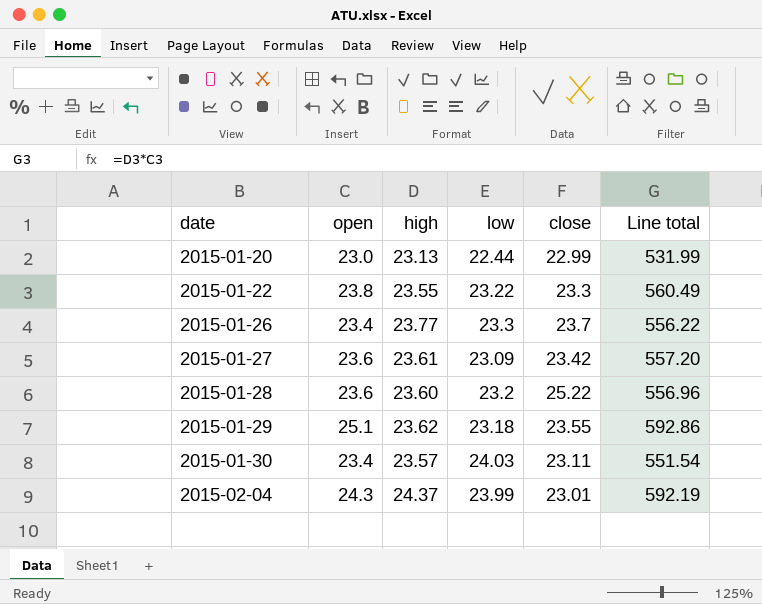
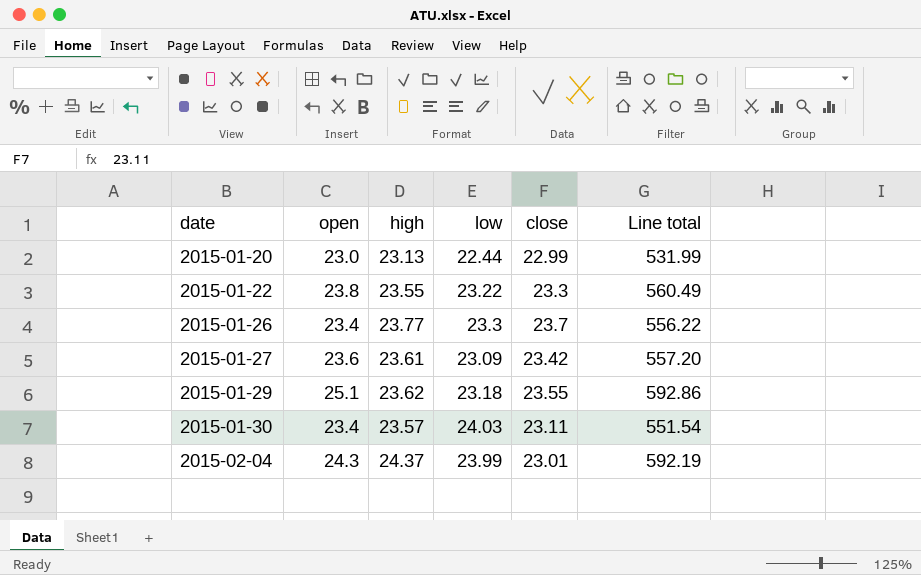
row 2015-01-28: 23.6 | 23.60 | 23.2 | 25.22 | 556.96 -> none

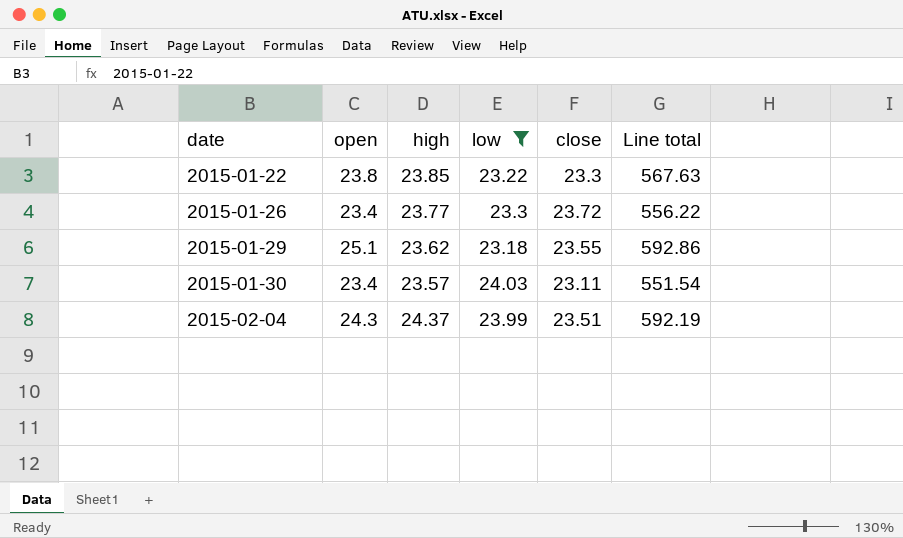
filter: none -> low >= 23.18
2015-01-22 | high: 23.55 -> 23.85
2015-01-22 | Line total: 560.49 -> 567.63
2015-01-26 | close: 23.7 -> 23.72
2015-02-04 | close: 23.01 -> 23.51

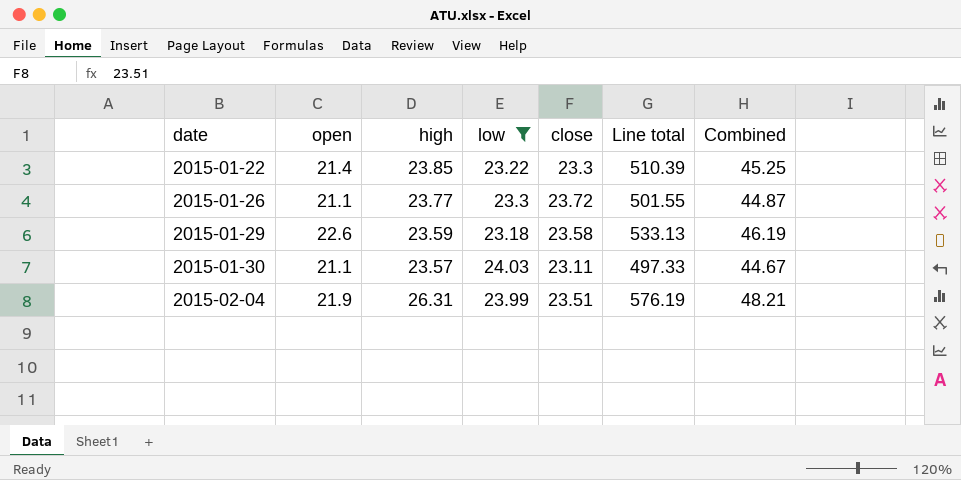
column Combined | formula: none -> [open] + [high]
2015-01-22 | open: 23.8 -> 21.4
2015-01-22 | Line total: 567.63 -> 510.39
2015-01-26 | open: 23.4 -> 21.1
2015-01-26 | Line total: 556.22 -> 501.55
2015-01-29 | open: 25.1 -> 22.6
2015-01-29 | high: 23.62 -> 23.59
2015-01-29 | close: 23.55 -> 23.58
2015-01-29 | Line total: 592.86 -> 533.13
2015-01-30 | open: 23.4 -> 21.1
2015-01-30 | Line total: 551.54 -> 497.33
2015-02-04 | open: 24.3 -> 21.9
2015-02-04 | high: 24.37 -> 26.31
2015-02-04 | Line total: 592.19 -> 576.19

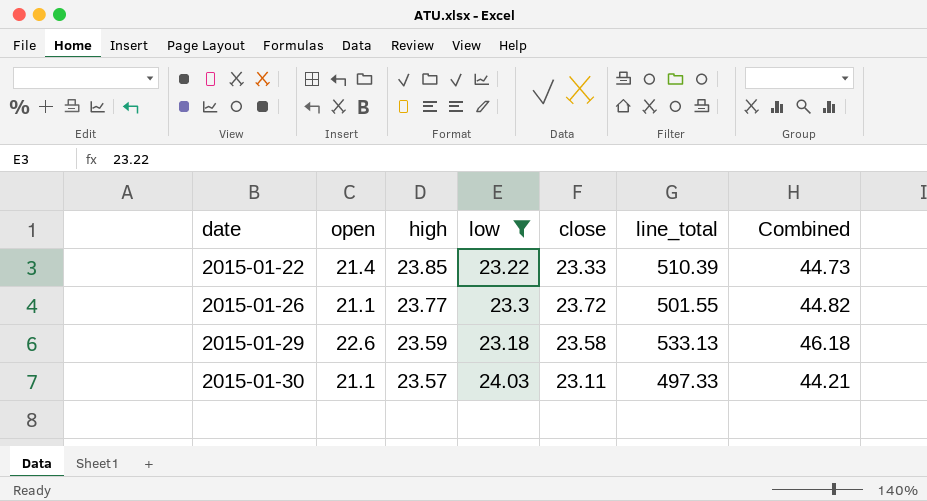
column name: Line total -> line_total
column Combined | formula: [open] + [high] -> [open] + [close]
row 2015-02-04: 21.9 | 26.31 | 23.99 | 23.51 | 576.19 | 48.21 -> none
2015-01-22 | close: 23.3 -> 23.33

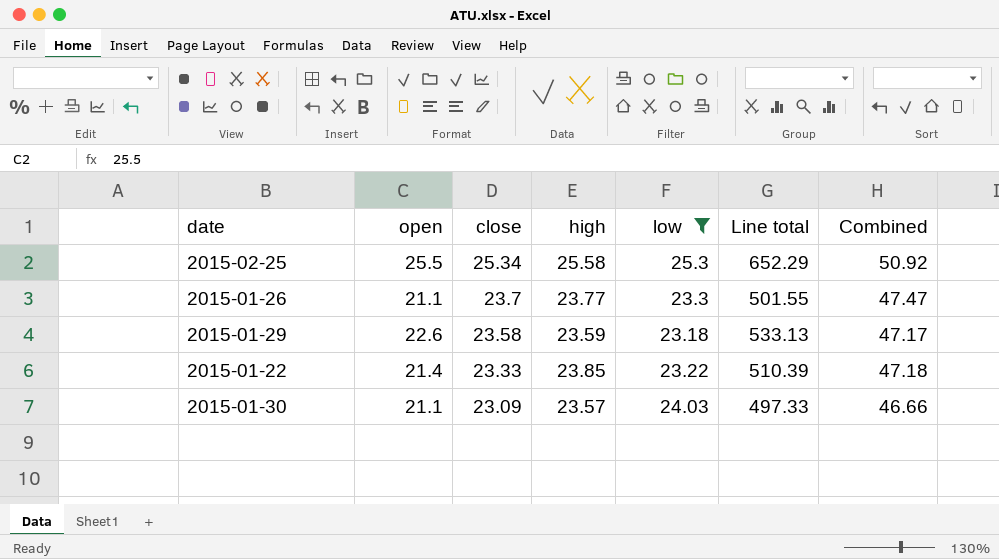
row order: date ascending -> close descending
column close | position: 5 -> 3
column name: line_total -> Line total
column Combined | formula: [open] + [close] -> [close] + [high]
row 2015-02-25: none -> 25.5 | 25.34 | 25.58 | 25.3 | 652.29 | 50.92
2015-01-26 | close: 23.72 -> 23.7
2015-01-30 | close: 23.11 -> 23.09

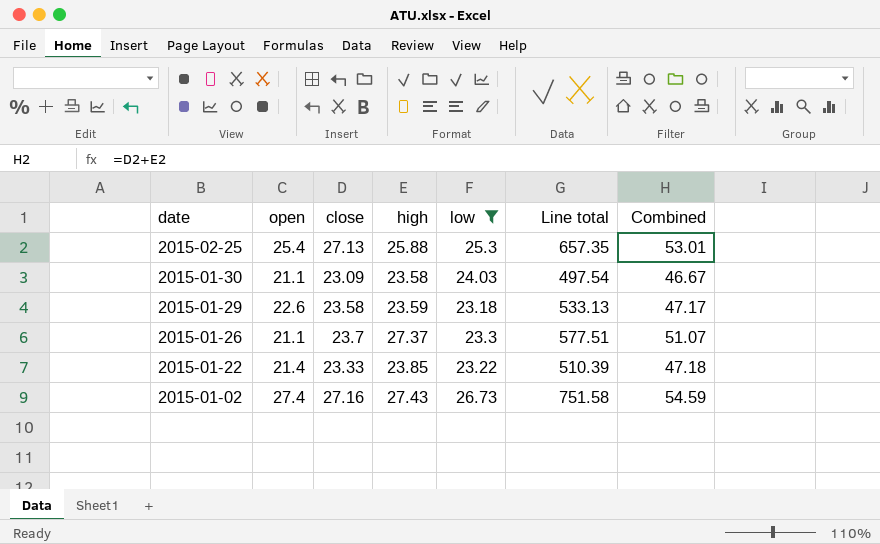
row order: close descending -> date descending
2015-02-25 | open: 25.5 -> 25.4
2015-02-25 | close: 25.34 -> 27.13
2015-02-25 | high: 25.58 -> 25.88
2015-02-25 | Line total: 652.29 -> 657.35
2015-02-25 | Combined: 50.92 -> 53.01
2015-01-30 | high: 23.57 -> 23.58
2015-01-30 | Line total: 497.33 -> 497.54
2015-01-30 | Combined: 46.66 -> 46.67
2015-01-26 | high: 23.77 -> 27.37
2015-01-26 | Line total: 501.55 -> 577.51
2015-01-26 | Combined: 47.47 -> 51.07
row 2015-01-02: none -> 27.4 | 27.16 | 27.43 | 26.73 | 751.58 | 54.59

